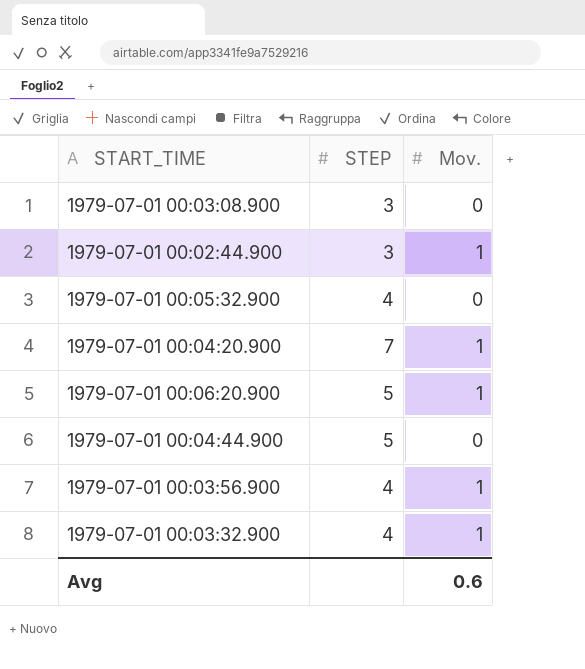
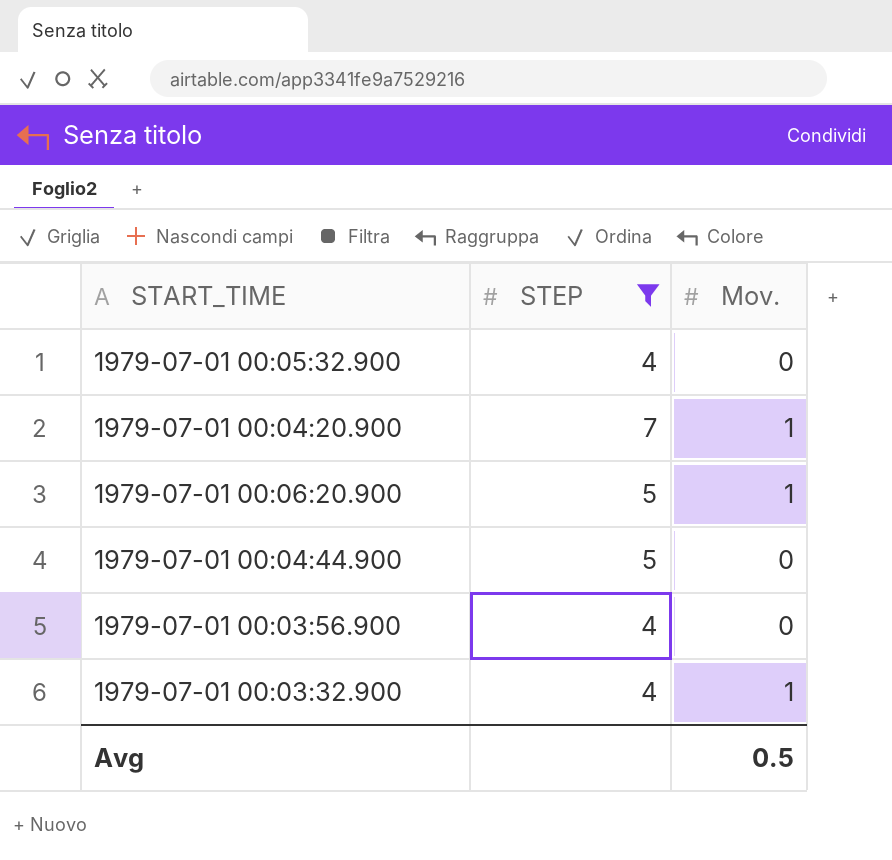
filter: none -> STEP != 3
1979-07-01 00:03:56.900 | Mov.: 1 -> 0
Avg | Mov.: 0.6 -> 0.5

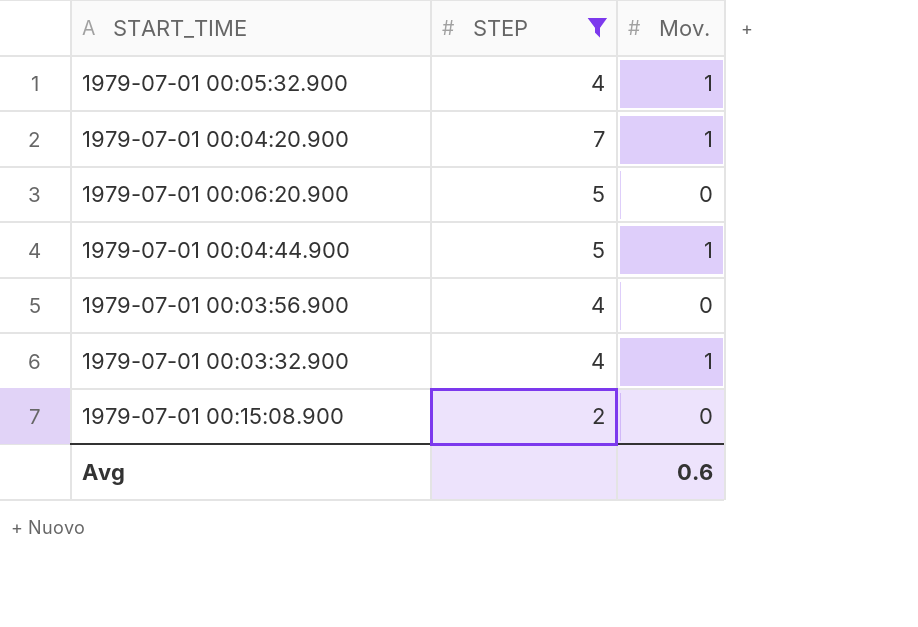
1979-07-01 00:05:32.900 | Mov.: 0 -> 1
1979-07-01 00:06:20.900 | Mov.: 1 -> 0
1979-07-01 00:04:44.900 | Mov.: 0 -> 1
row 1979-07-01 00:15:08.900: none -> 2 | 0
Avg | Mov.: 0.5 -> 0.6

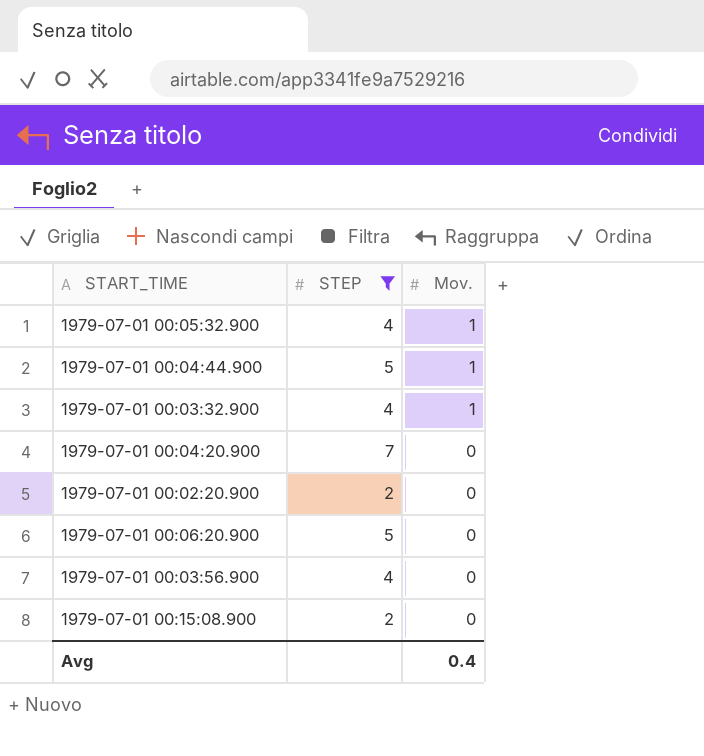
row order: none -> Mov. descending
1979-07-01 00:04:20.900 | Mov.: 1 -> 0
row 1979-07-01 00:02:20.900: none -> 2 | 0
Avg | Mov.: 0.6 -> 0.4

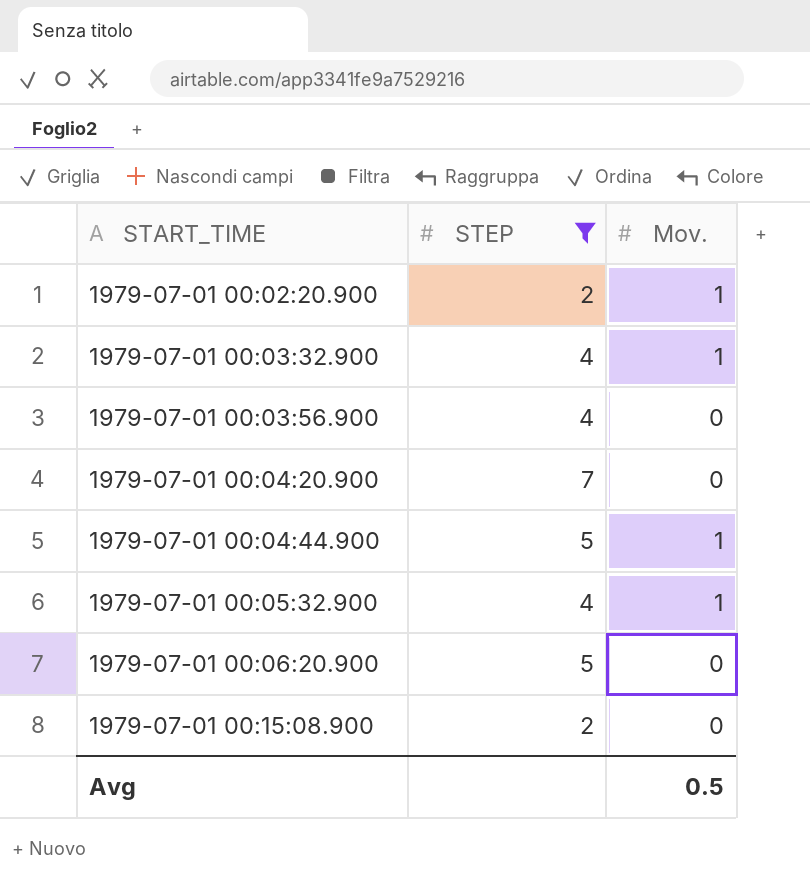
row order: Mov. descending -> START_TIME ascending
1979-07-01 00:02:20.900 | Mov.: 0 -> 1
Avg | Mov.: 0.4 -> 0.5

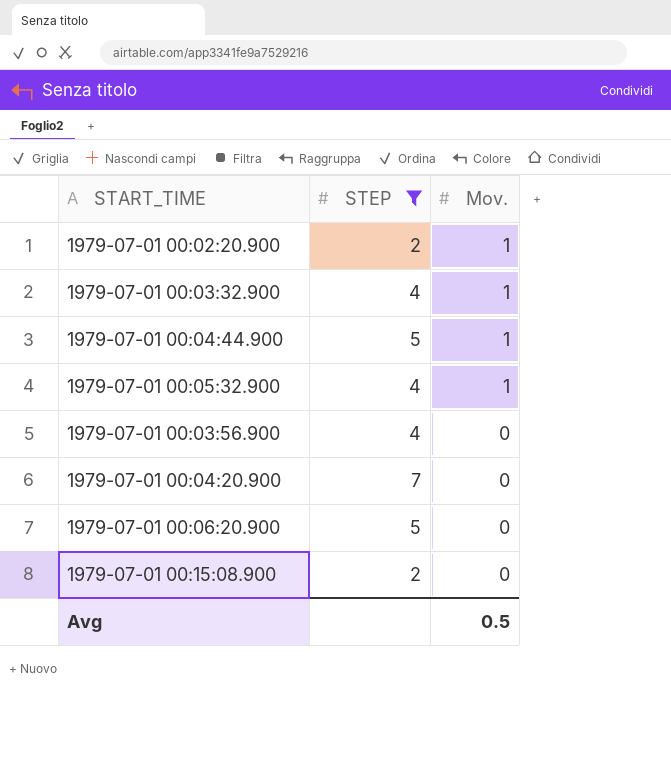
row order: START_TIME ascending -> Mov. descending

